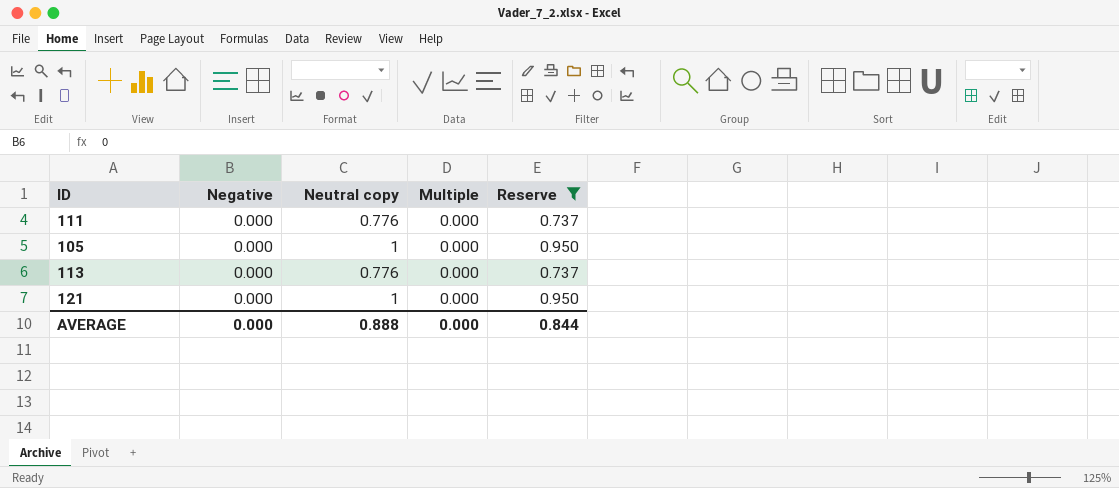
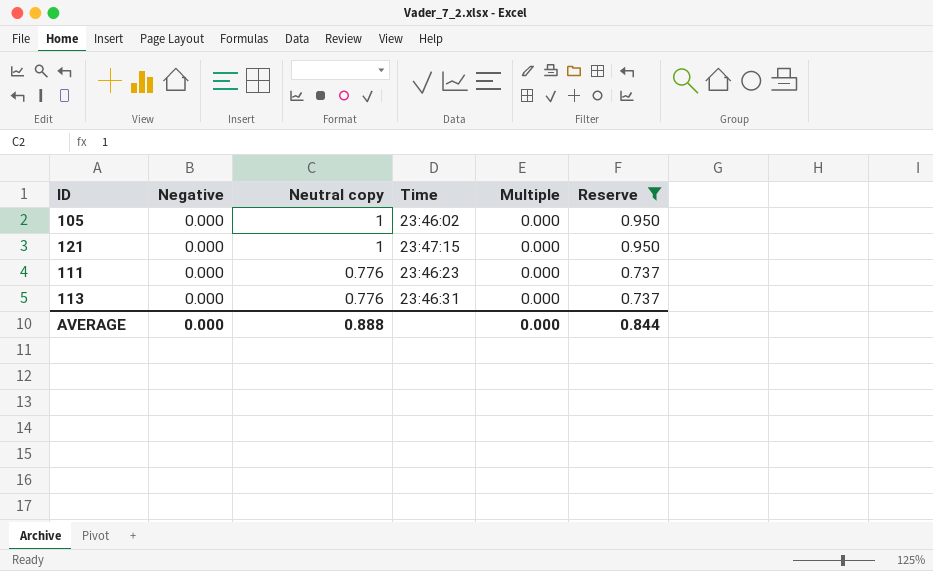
row order: none -> Neutral copy descending
column Time | position: none -> 4

